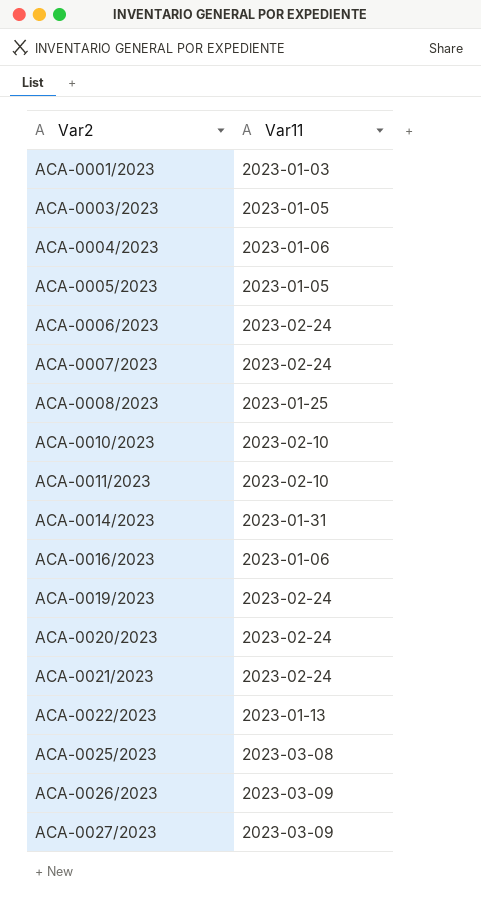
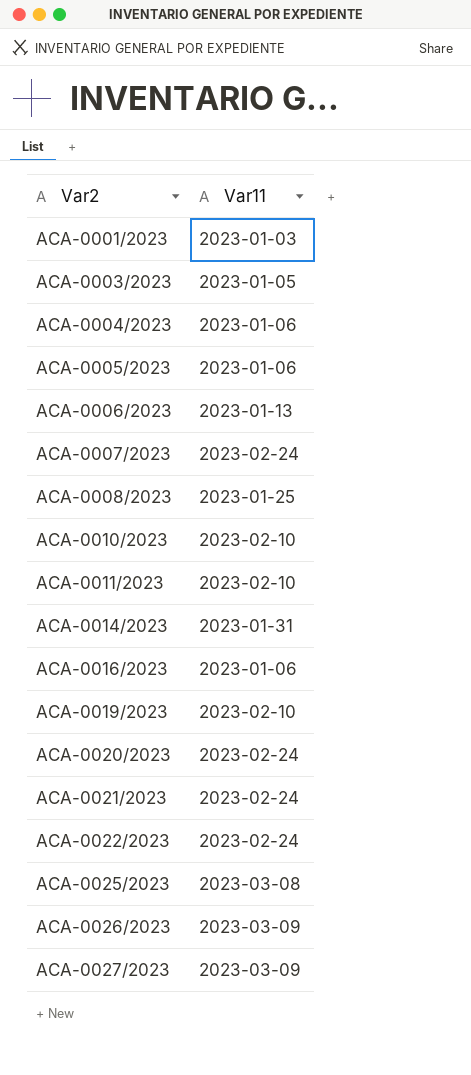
ACA-0005/2023 | Var11: 2023-01-05 -> 2023-01-06
ACA-0006/2023 | Var11: 2023-02-24 -> 2023-01-13
ACA-0019/2023 | Var11: 2023-02-24 -> 2023-02-10
ACA-0022/2023 | Var11: 2023-01-13 -> 2023-02-24

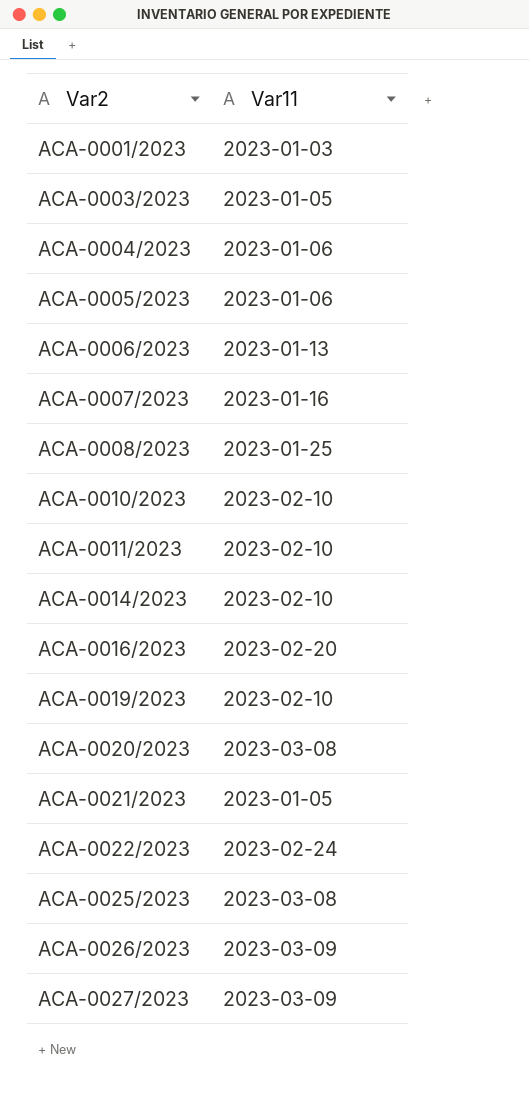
ACA-0007/2023 | Var11: 2023-02-24 -> 2023-01-16
ACA-0014/2023 | Var11: 2023-01-31 -> 2023-02-10
ACA-0016/2023 | Var11: 2023-01-06 -> 2023-02-20
ACA-0020/2023 | Var11: 2023-02-24 -> 2023-03-08
ACA-0021/2023 | Var11: 2023-02-24 -> 2023-01-05

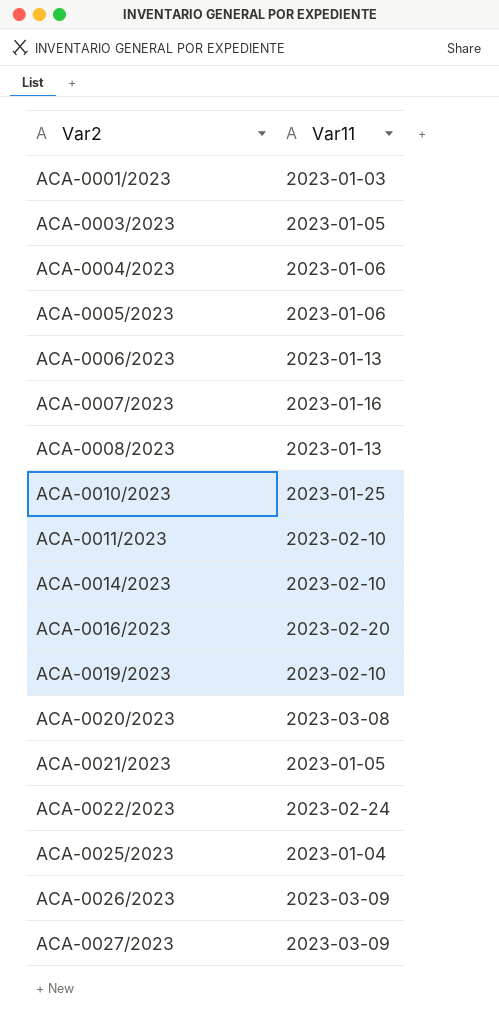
ACA-0008/2023 | Var11: 2023-01-25 -> 2023-01-13
ACA-0010/2023 | Var11: 2023-02-10 -> 2023-01-25
ACA-0025/2023 | Var11: 2023-03-08 -> 2023-01-04

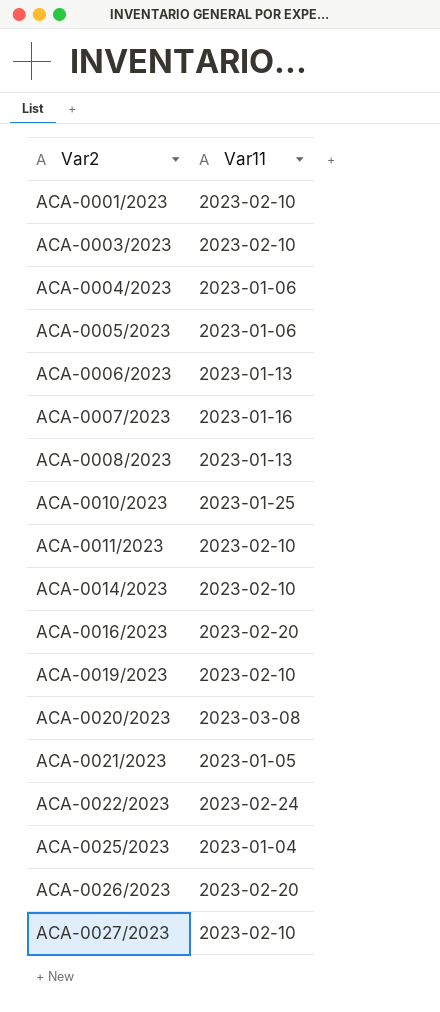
ACA-0001/2023 | Var11: 2023-01-03 -> 2023-02-10
ACA-0003/2023 | Var11: 2023-01-05 -> 2023-02-10
ACA-0026/2023 | Var11: 2023-03-09 -> 2023-02-20
ACA-0027/2023 | Var11: 2023-03-09 -> 2023-02-10

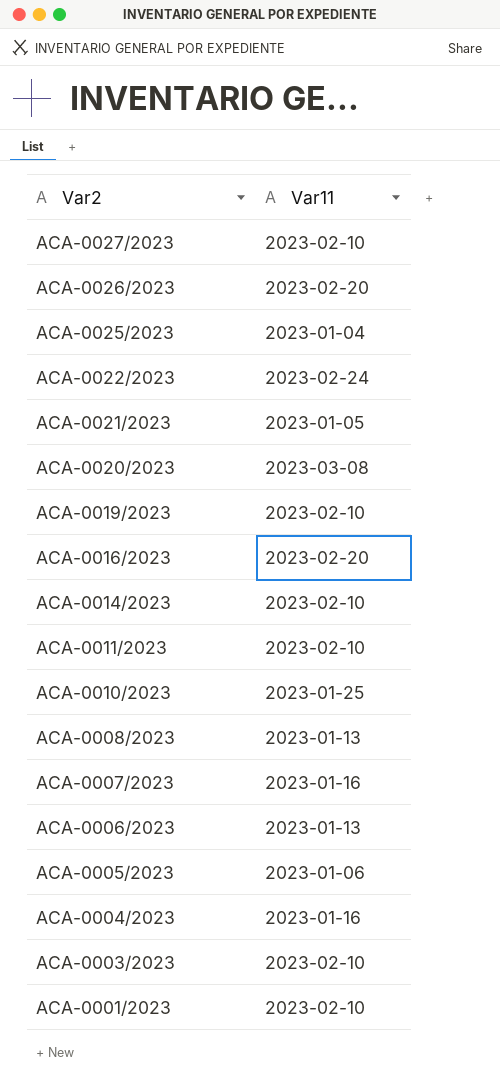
row order: Var2 ascending -> Var2 descending
ACA-0004/2023 | Var11: 2023-01-06 -> 2023-01-16

